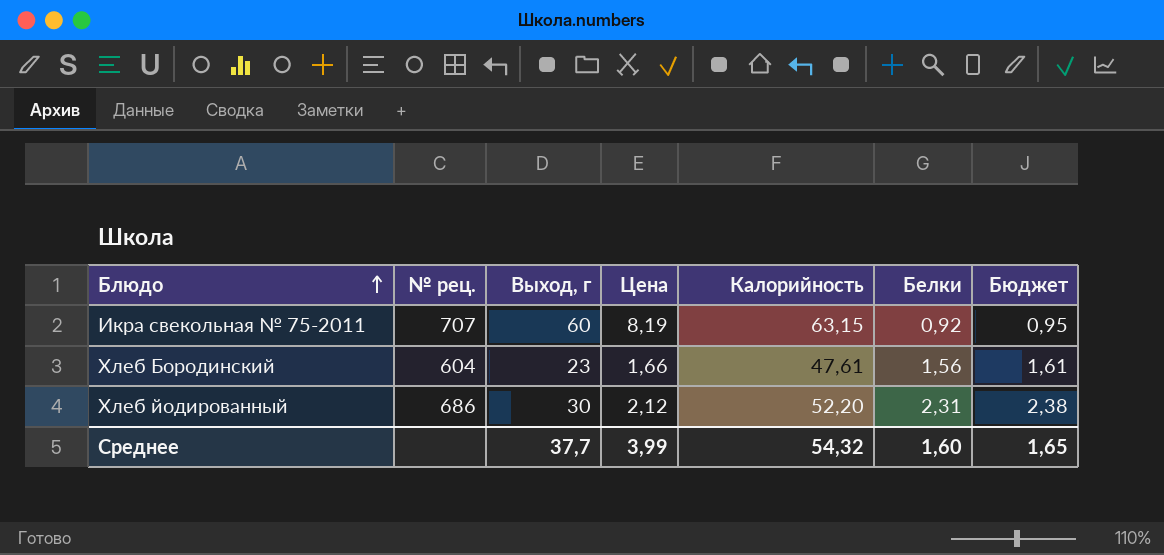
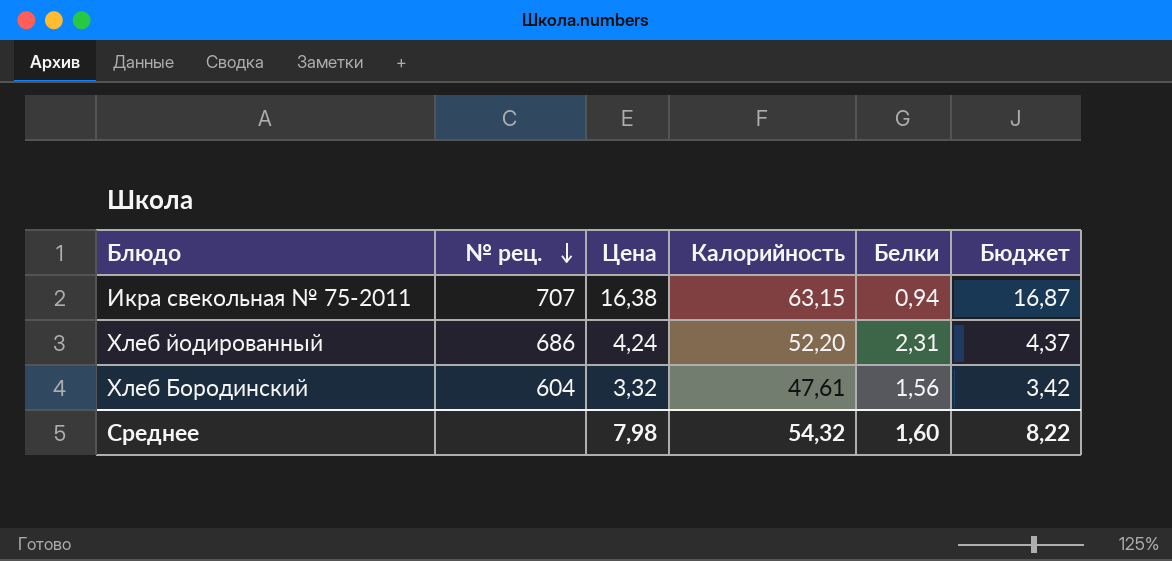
row order: Блюдо ascending -> № рец. descending
column Выход, г | position: 3 -> none
column Бюджет | formula: [Белки] * 1,03 -> [Цена] * 1,03
Икра свекольная № 75-2011 | Цена: 8,19 -> 16,38
Икра свекольная № 75-2011 | Белки: 0,92 -> 0,94
Хлеб йодированный | Цена: 2,12 -> 4,24
Хлеб Бородинский | Цена: 1,66 -> 3,32
Среднее | Цена: 3,99 -> 7,98
Среднее | Бюджет: 1,65 -> 8,22

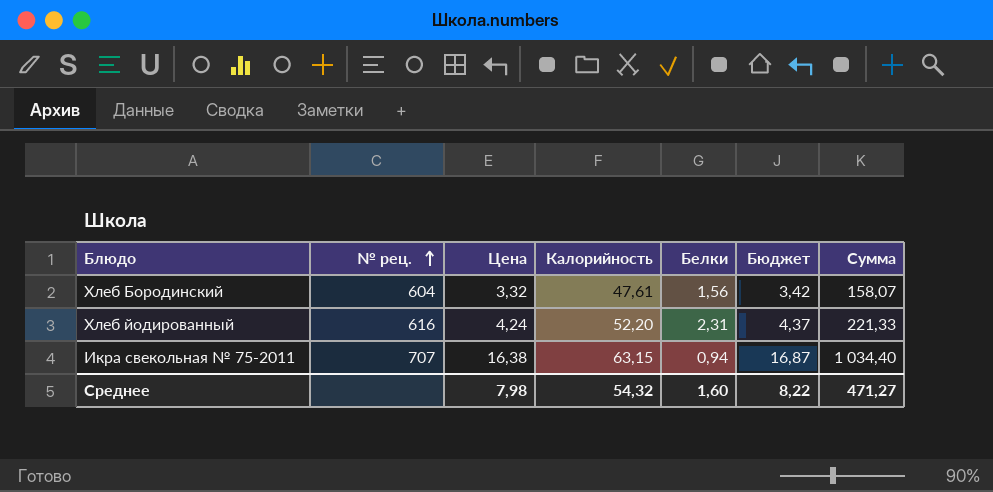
row order: № рец. descending -> № рец. ascending
column Сумма | formula: none -> [Цена] * [Калорийность]
Хлеб йодированный | № рец.: 686 -> 616

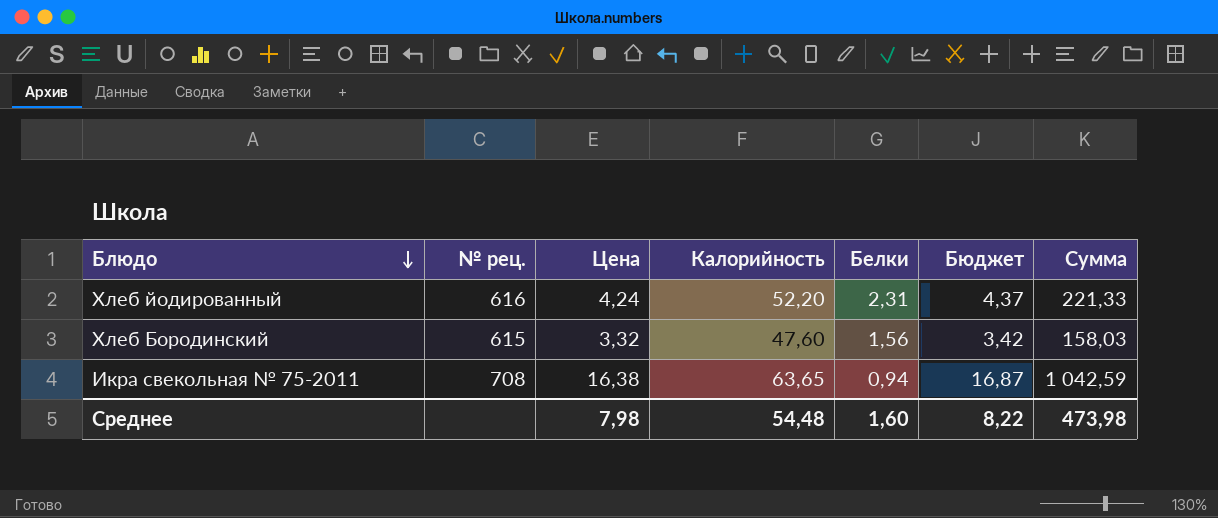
row order: № рец. ascending -> Блюдо descending
Хлеб Бородинский | № рец.: 604 -> 615
Хлеб Бородинский | Калорийность: 47,61 -> 47,60
Хлеб Бородинский | Сумма: 158,07 -> 158,03
Икра свекольная № 75-2011 | № рец.: 707 -> 708
Икра свекольная № 75-2011 | Калорийность: 63,15 -> 63,65
Икра свекольная № 75-2011 | Сумма: 1 034,40 -> 1 042,59
Среднее | Калорийность: 54,32 -> 54,48
Среднее | Сумма: 471,27 -> 473,98

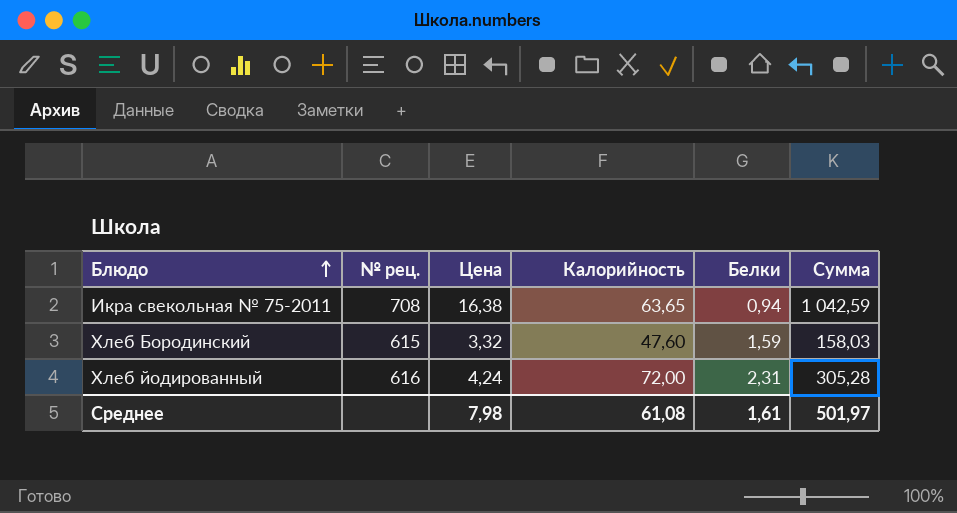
row order: Блюдо descending -> Блюдо ascending
column Бюджет | formula: [Цена] * 1,03 -> none
Хлеб Бородинский | Белки: 1,56 -> 1,59
Хлеб йодированный | Калорийность: 52,20 -> 72,00
Хлеб йодированный | Сумма: 221,33 -> 305,28
Среднее | Калорийность: 54,48 -> 61,08
Среднее | Белки: 1,60 -> 1,61
Среднее | Сумма: 473,98 -> 501,97

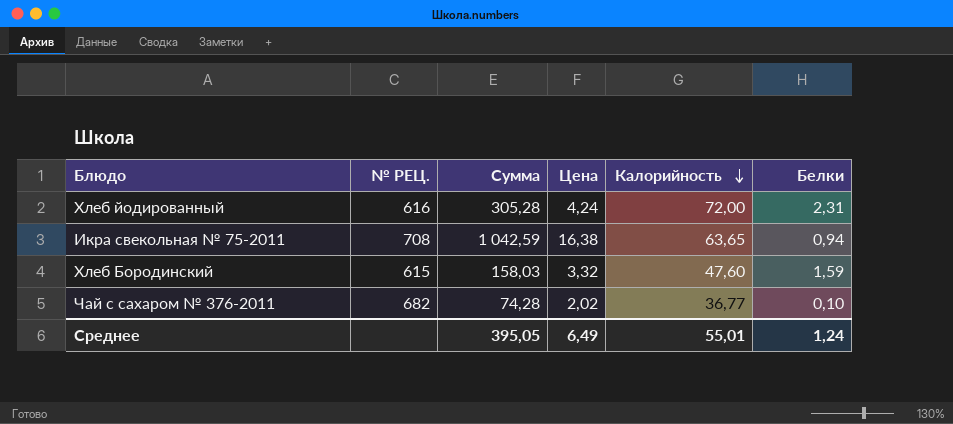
row order: Блюдо ascending -> Калорийность descending
column name: № рец. -> № РЕЦ.
column Сумма | position: 6 -> 3
row Чай с сахаром № 376-2011: none -> 682 | 74,28 | 2,02 | 36,77 | 0,10
Среднее | Сумма: 501,97 -> 395,05
Среднее | Цена: 7,98 -> 6,49
Среднее | Калорийность: 61,08 -> 55,01
Среднее | Белки: 1,61 -> 1,24

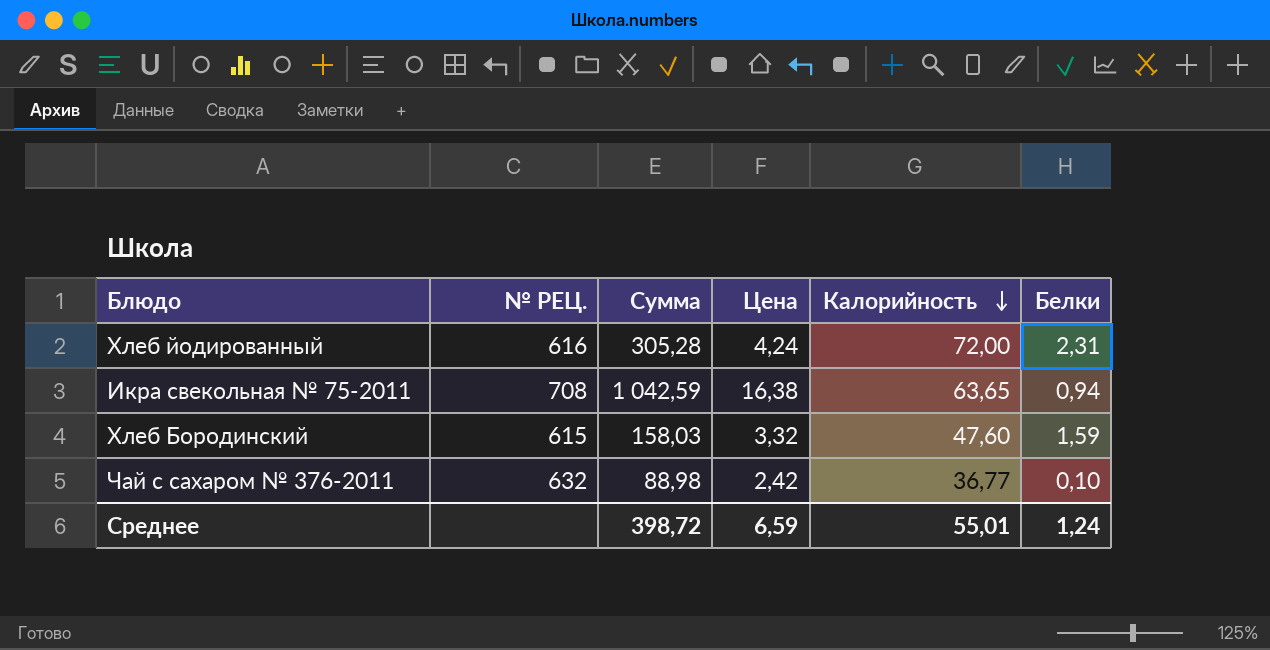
Чай с сахаром № 376-2011 | № РЕЦ.: 682 -> 632
Чай с сахаром № 376-2011 | Сумма: 74,28 -> 88,98
Чай с сахаром № 376-2011 | Цена: 2,02 -> 2,42
Среднее | Сумма: 395,05 -> 398,72
Среднее | Цена: 6,49 -> 6,59

